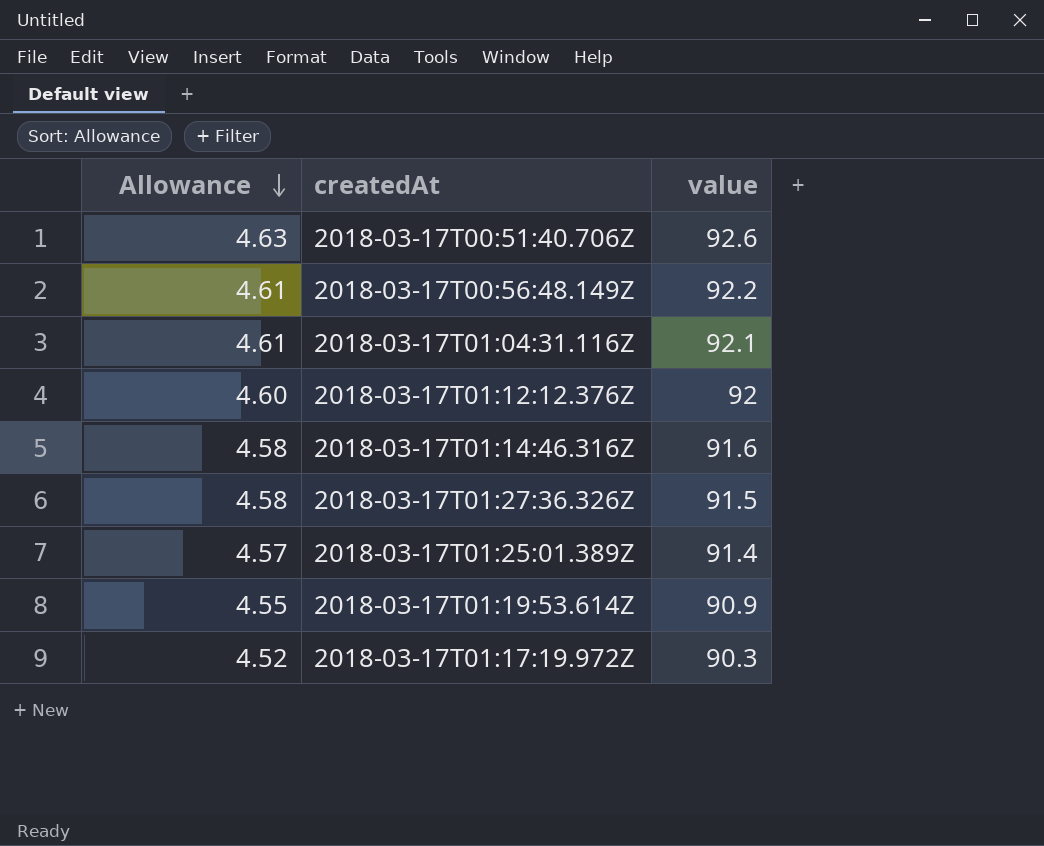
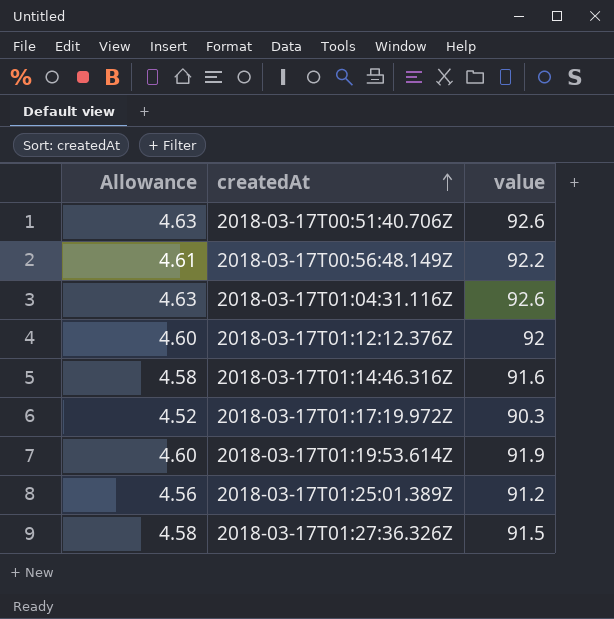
row order: Allowance descending -> createdAt ascending
2018-03-17T01:04:31.116Z | Allowance: 4.61 -> 4.63
2018-03-17T01:04:31.116Z | value: 92.1 -> 92.6
2018-03-17T01:19:53.614Z | Allowance: 4.55 -> 4.60
2018-03-17T01:19:53.614Z | value: 90.9 -> 91.9
2018-03-17T01:25:01.389Z | Allowance: 4.57 -> 4.56
2018-03-17T01:25:01.389Z | value: 91.4 -> 91.2

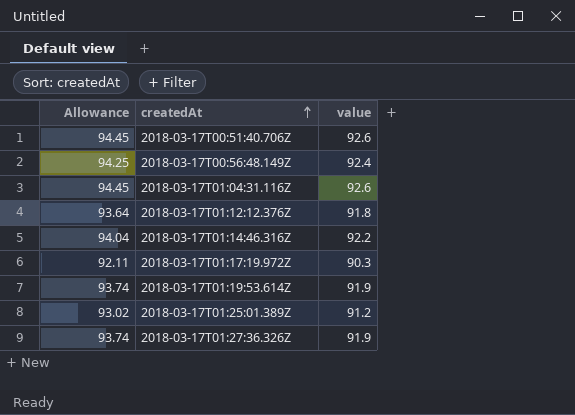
column Allowance | formula: [value] * 0.05 -> [value] * 1.02
2018-03-17T00:56:48.149Z | value: 92.2 -> 92.4
2018-03-17T01:12:12.376Z | value: 92 -> 91.8
2018-03-17T01:14:46.316Z | value: 91.6 -> 92.2
2018-03-17T01:27:36.326Z | value: 91.5 -> 91.9

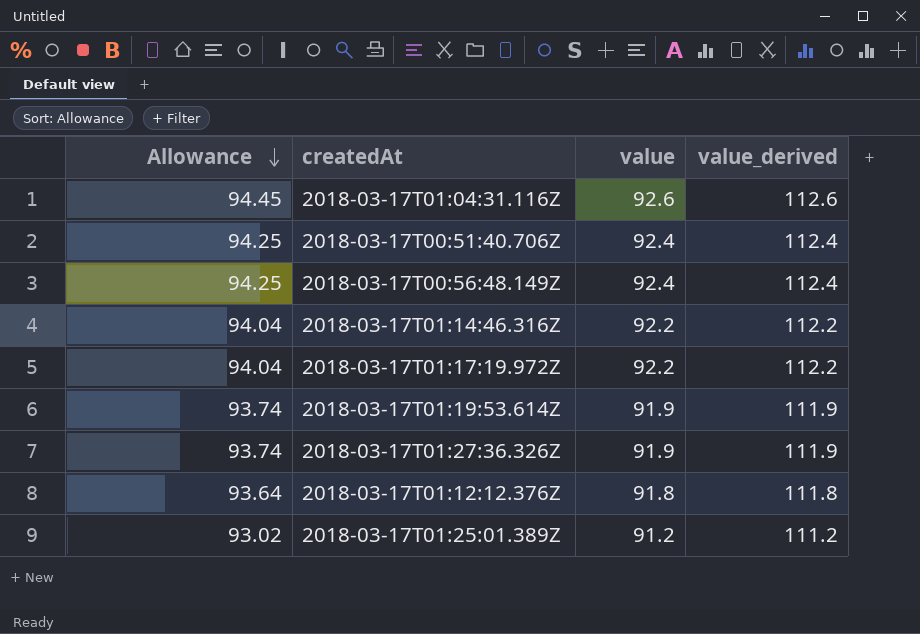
row order: createdAt ascending -> Allowance descending
column value_derived | formula: none -> [value] + 20
2018-03-17T00:51:40.706Z | Allowance: 94.45 -> 94.25
2018-03-17T00:51:40.706Z | value: 92.6 -> 92.4
2018-03-17T01:17:19.972Z | Allowance: 92.11 -> 94.04
2018-03-17T01:17:19.972Z | value: 90.3 -> 92.2

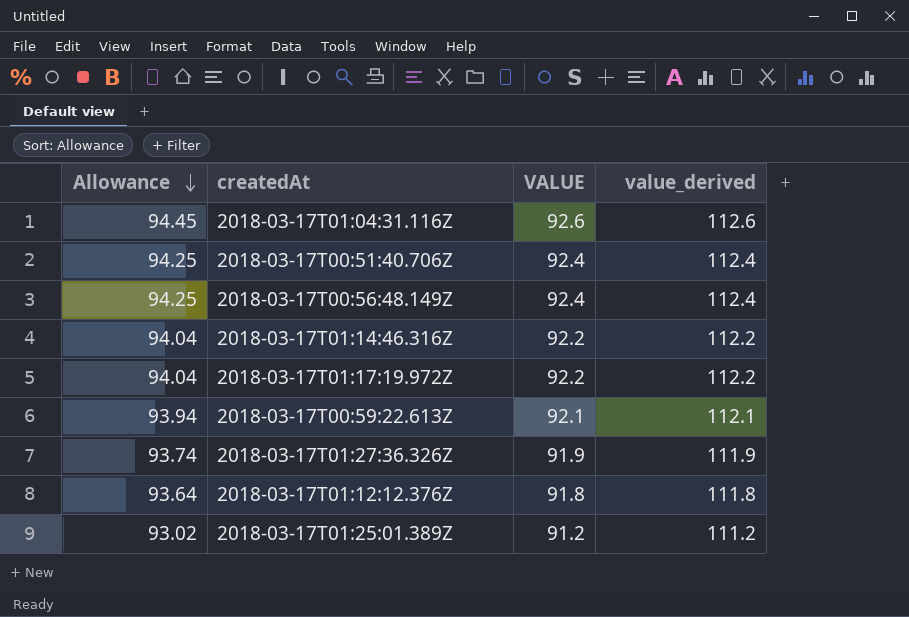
column name: value -> VALUE
row 2018-03-17T01:19:53.614Z: 93.74 | 91.9 | 111.9 -> none
row 2018-03-17T00:59:22.613Z: none -> 93.94 | 92.1 | 112.1

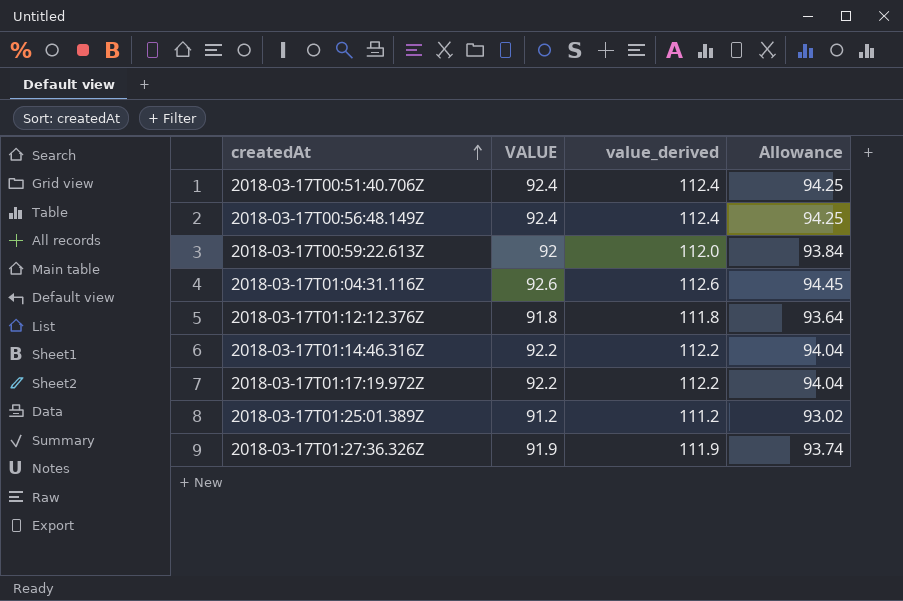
row order: Allowance descending -> createdAt ascending
column Allowance | position: 1 -> 4
2018-03-17T00:59:22.613Z | VALUE: 92.1 -> 92
2018-03-17T00:59:22.613Z | value_derived: 112.1 -> 112.0
2018-03-17T00:59:22.613Z | Allowance: 93.94 -> 93.84

